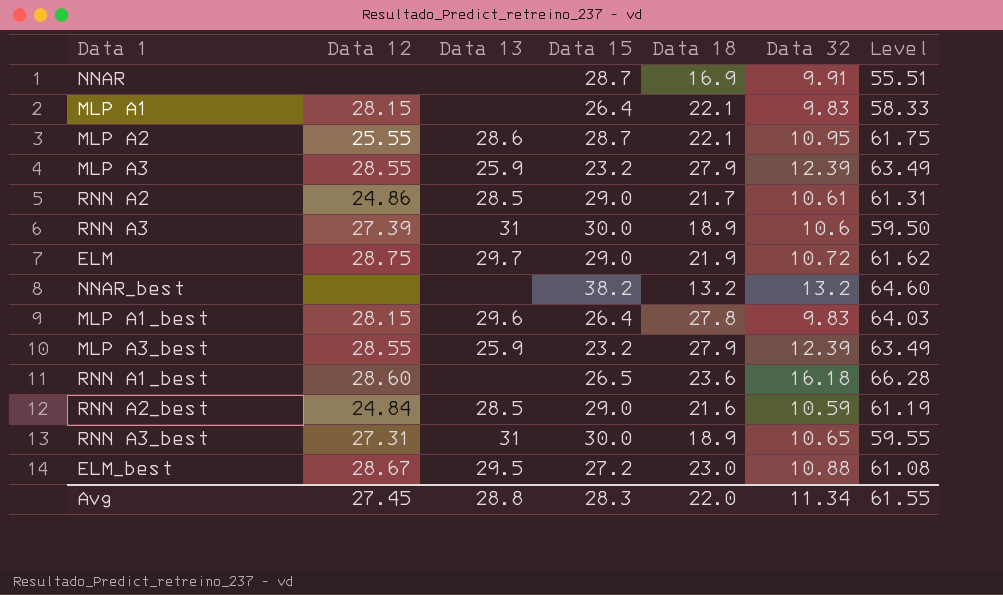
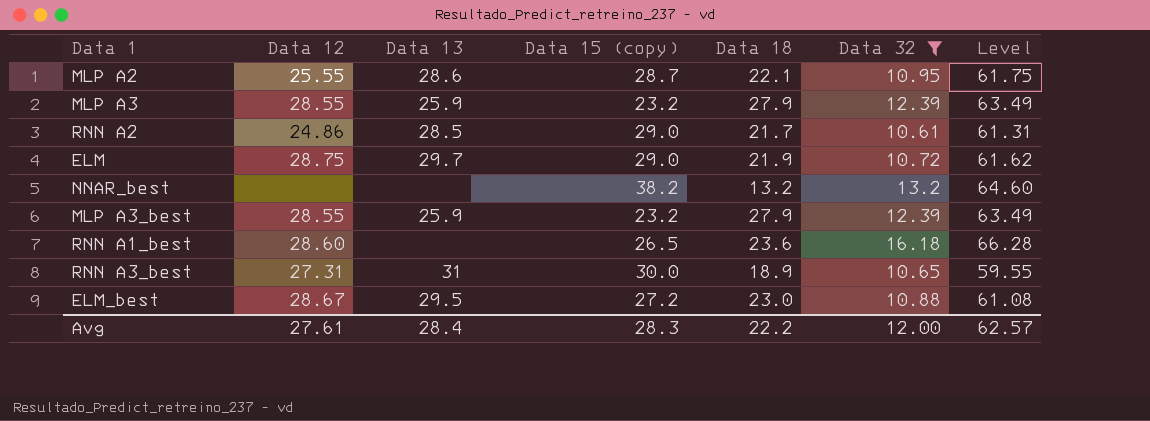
filter: none -> Data 32 >= 10.61
column name: Data 15 -> Data 15 (copy)
Avg | Data 12: 27.45 -> 27.61
Avg | Data 13: 28.8 -> 28.4
Avg | Data 18: 22.0 -> 22.2
Avg | Data 32: 11.34 -> 12.00
Avg | Level: 61.55 -> 62.57

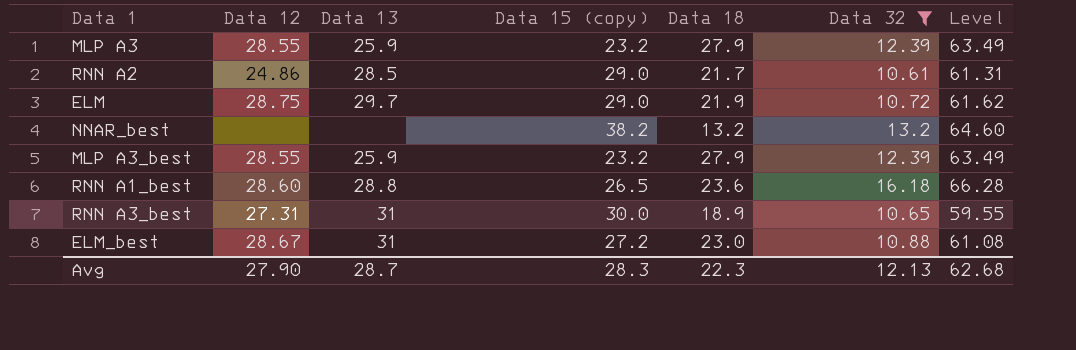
row MLP A2: 25.55 | 28.6 | 28.7 | 22.1 | 10.95 | 61.75 -> none
RNN A1_best | Data 13: none -> 28.8
ELM_best | Data 13: 29.5 -> 31
Avg | Data 12: 27.61 -> 27.90
Avg | Data 13: 28.4 -> 28.7
Avg | Data 18: 22.2 -> 22.3
Avg | Data 32: 12.00 -> 12.13
Avg | Level: 62.57 -> 62.68

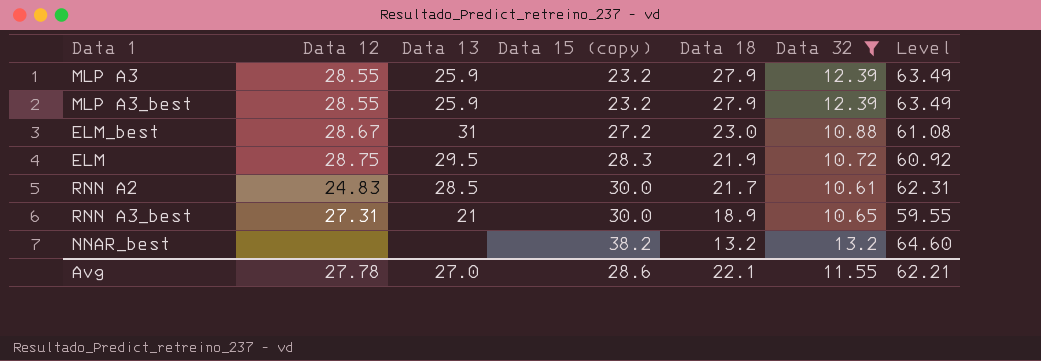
row order: none -> Data 15 (copy) ascending
row RNN A1_best: 28.60 | 28.8 | 26.5 | 23.6 | 16.18 | 66.28 -> none
ELM | Data 13: 29.7 -> 29.5
ELM | Data 15 (copy): 29.0 -> 28.3
ELM | Level: 61.62 -> 60.92
RNN A2 | Data 12: 24.86 -> 24.83
RNN A2 | Data 15 (copy): 29.0 -> 30.0
RNN A2 | Level: 61.31 -> 62.31
RNN A3_best | Data 13: 31 -> 21
Avg | Data 12: 27.90 -> 27.78
Avg | Data 13: 28.7 -> 27.0
Avg | Data 15 (copy): 28.3 -> 28.6
Avg | Data 18: 22.3 -> 22.1
Avg | Data 32: 12.13 -> 11.55
Avg | Level: 62.68 -> 62.21

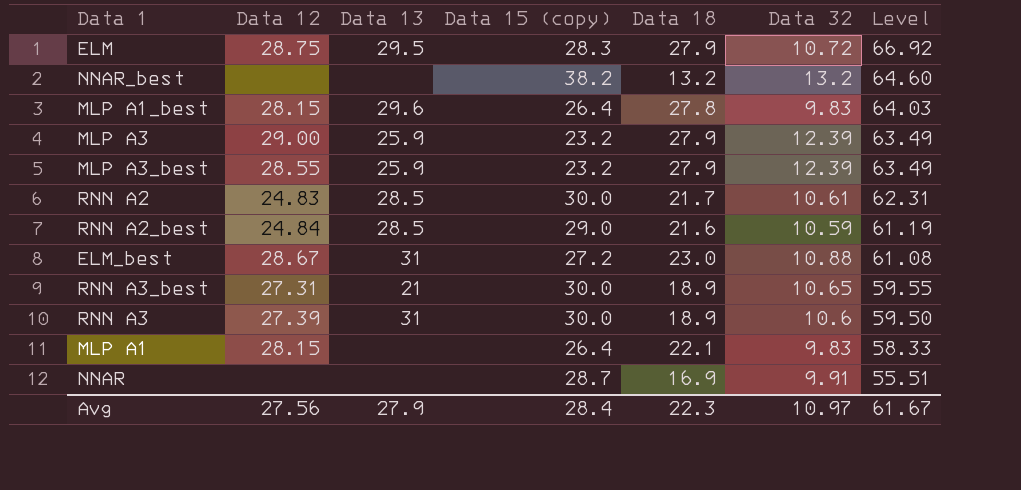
filter: Data 32 >= 10.61 -> none
row order: Data 15 (copy) ascending -> Level descending
ELM | Data 18: 21.9 -> 27.9
ELM | Level: 60.92 -> 66.92
MLP A3 | Data 12: 28.55 -> 29.00
Avg | Data 12: 27.78 -> 27.56
Avg | Data 13: 27.0 -> 27.9
Avg | Data 15 (copy): 28.6 -> 28.4
Avg | Data 18: 22.1 -> 22.3
Avg | Data 32: 11.55 -> 10.97
Avg | Level: 62.21 -> 61.67

